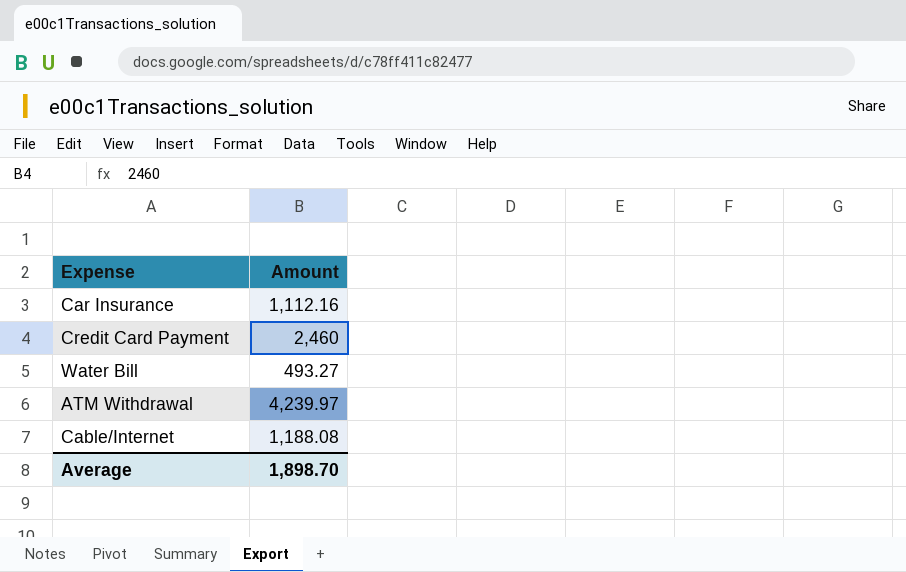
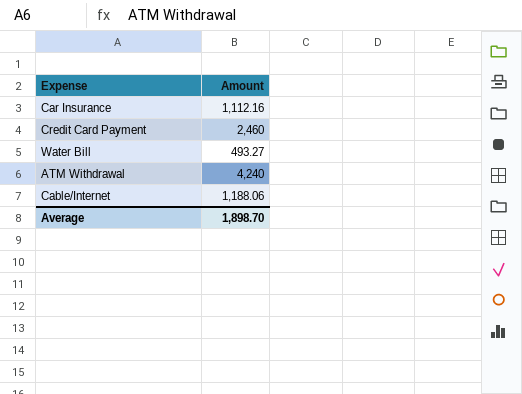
ATM Withdrawal | Amount: 4,239.97 -> 4,240
Cable/Internet | Amount: 1,188.08 -> 1,188.06

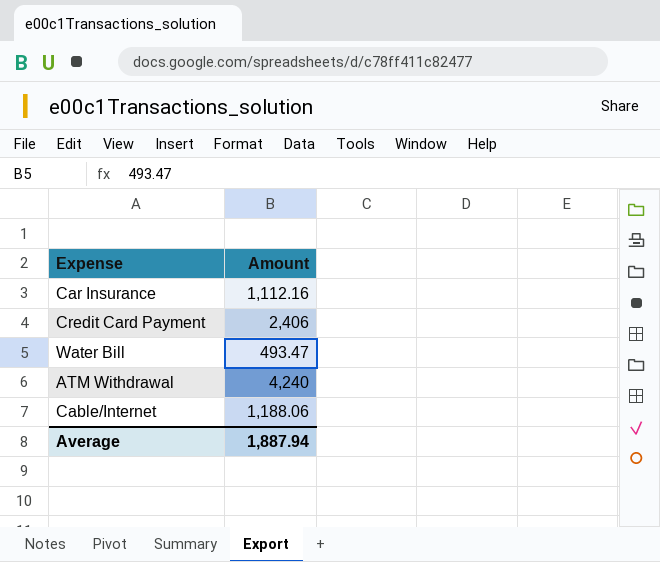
Credit Card Payment | Amount: 2,460 -> 2,406
Water Bill | Amount: 493.27 -> 493.47
Average | Amount: 1,898.70 -> 1,887.94

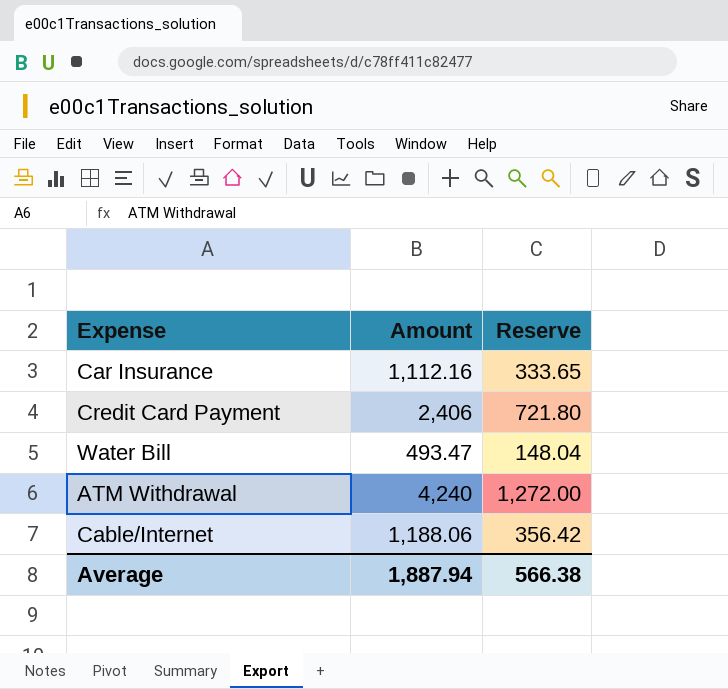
column Reserve | formula: none -> [Amount] * 0.3

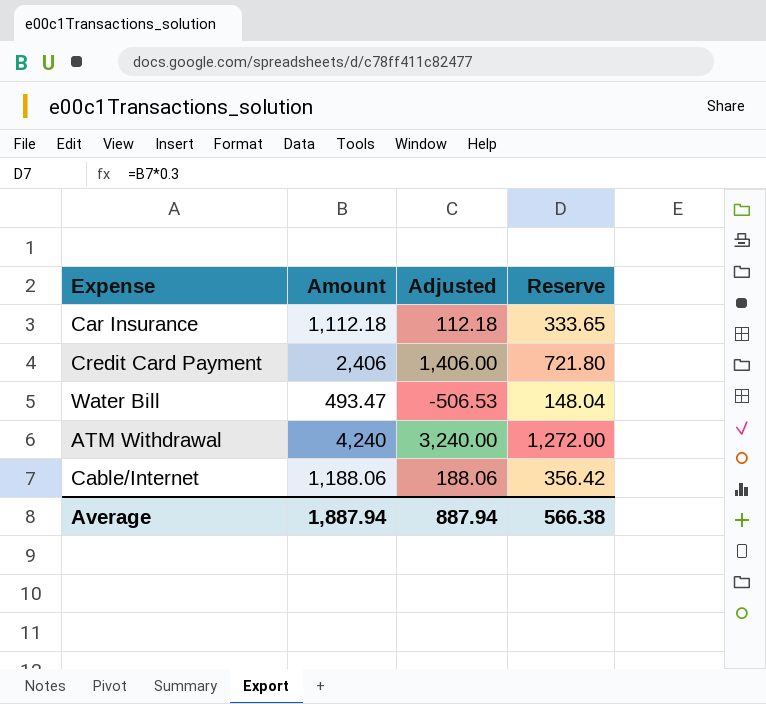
column Adjusted | formula: none -> [Amount] - 1000
Car Insurance | Amount: 1,112.16 -> 1,112.18

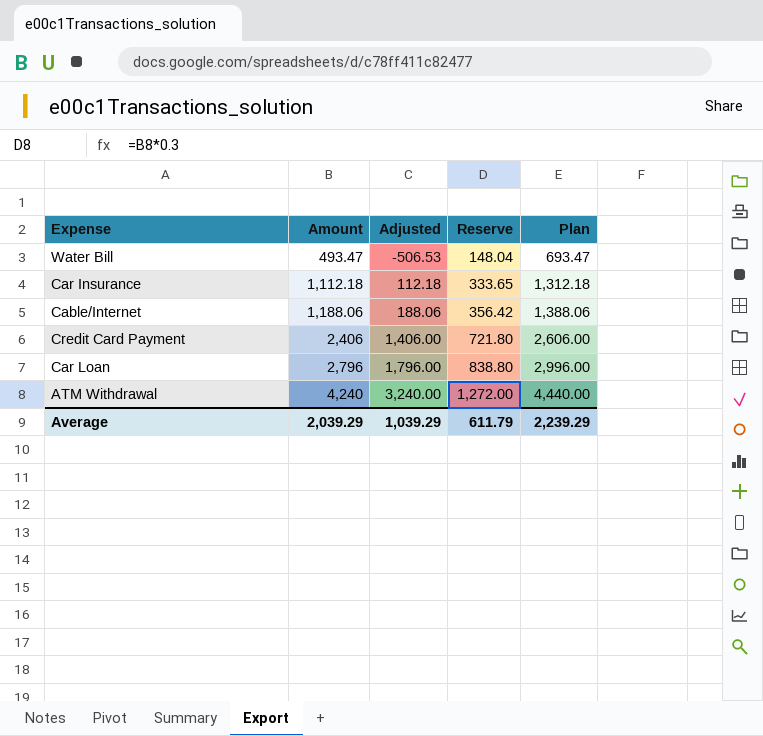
row order: none -> Amount ascending
column Plan | formula: none -> [Amount] + 200
row Car Loan: none -> 2,796 | 1,796.00 | 838.80 | 2,996.00
Average | Amount: 1,887.94 -> 2,039.29
Average | Adjusted: 887.94 -> 1,039.29
Average | Reserve: 566.38 -> 611.79

